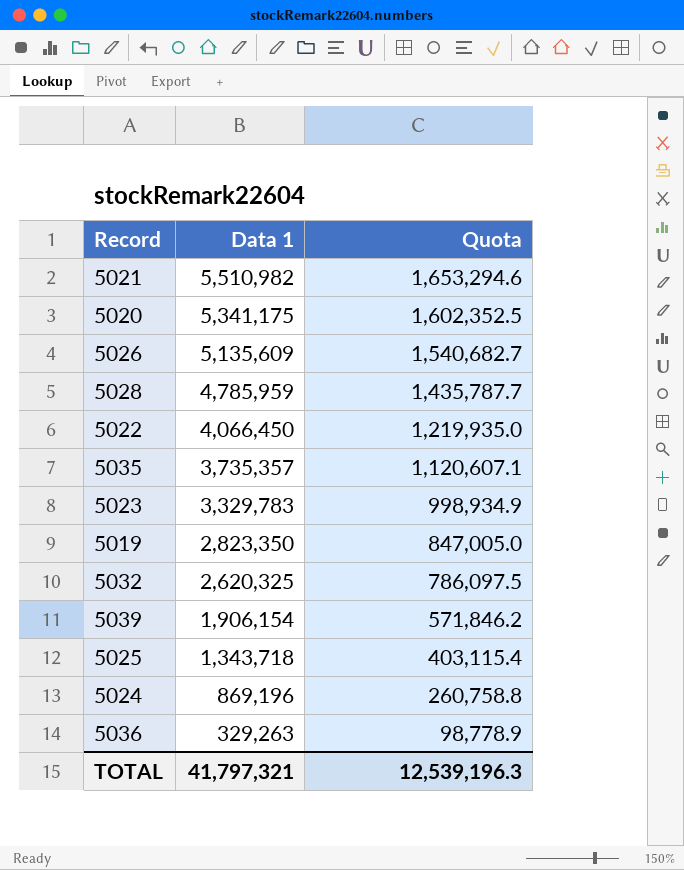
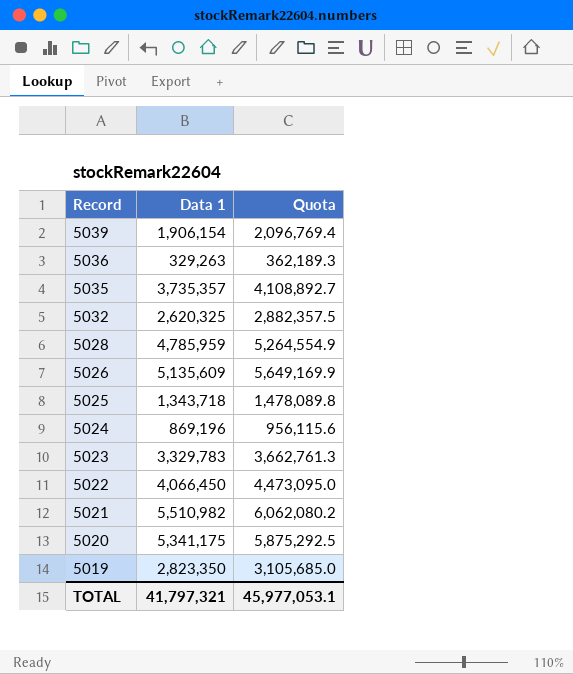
row order: Data 1 descending -> Record descending
column Quota | formula: [Data 1] * 0.3 -> [Data 1] * 1.1
TOTAL | Quota: 12,539,196.3 -> 45,977,053.1

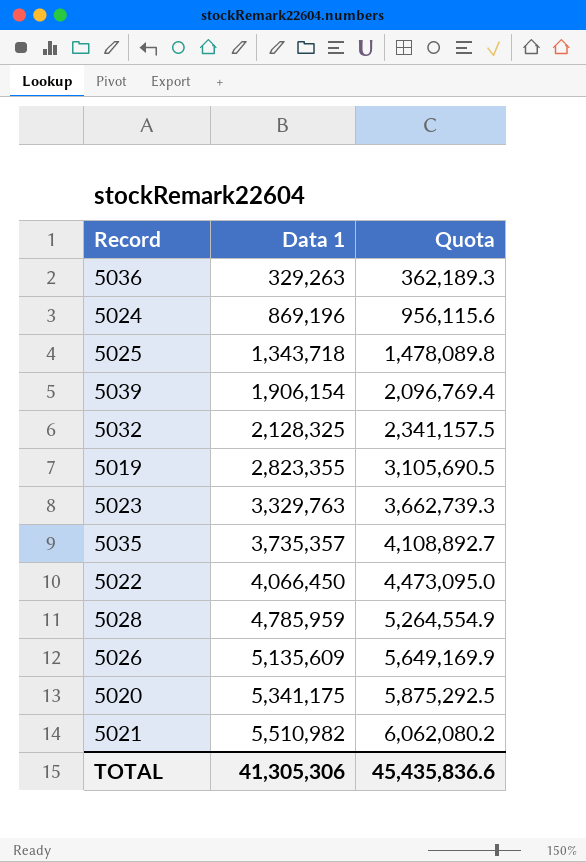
row order: Record descending -> Data 1 ascending
5032 | Data 1: 2,620,325 -> 2,128,325
5032 | Quota: 2,882,357.5 -> 2,341,157.5
5019 | Data 1: 2,823,350 -> 2,823,355
5019 | Quota: 3,105,685.0 -> 3,105,690.5
5023 | Data 1: 3,329,783 -> 3,329,763
5023 | Quota: 3,662,761.3 -> 3,662,739.3
TOTAL | Data 1: 41,797,321 -> 41,305,306
TOTAL | Quota: 45,977,053.1 -> 45,435,836.6

